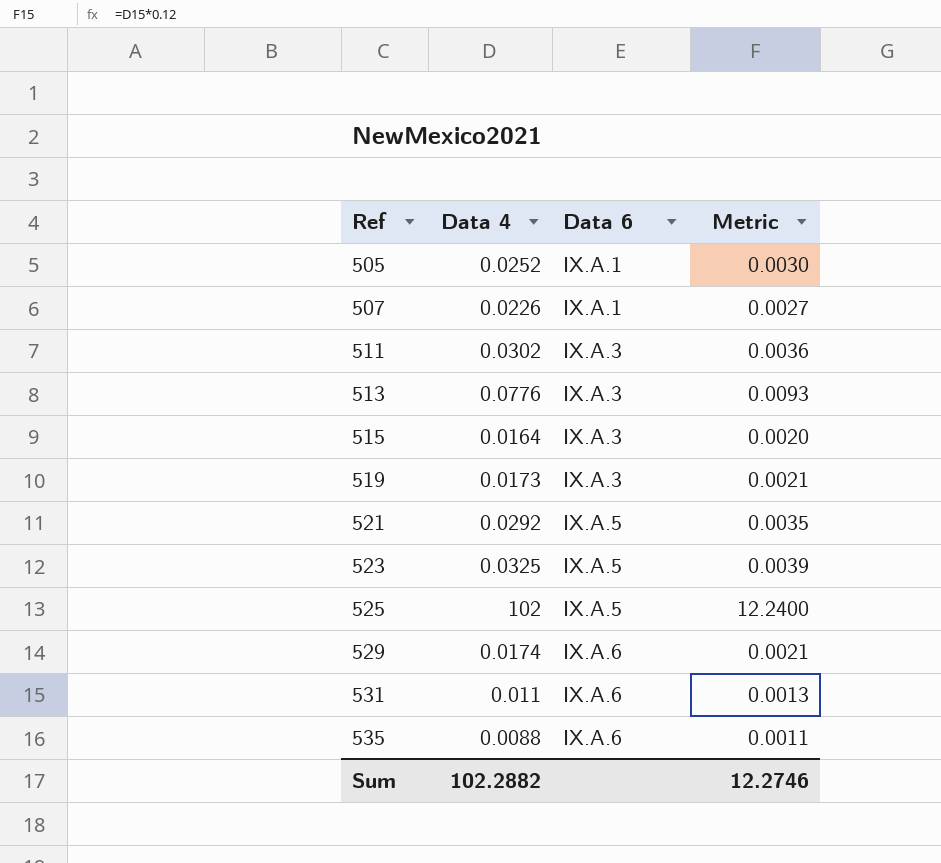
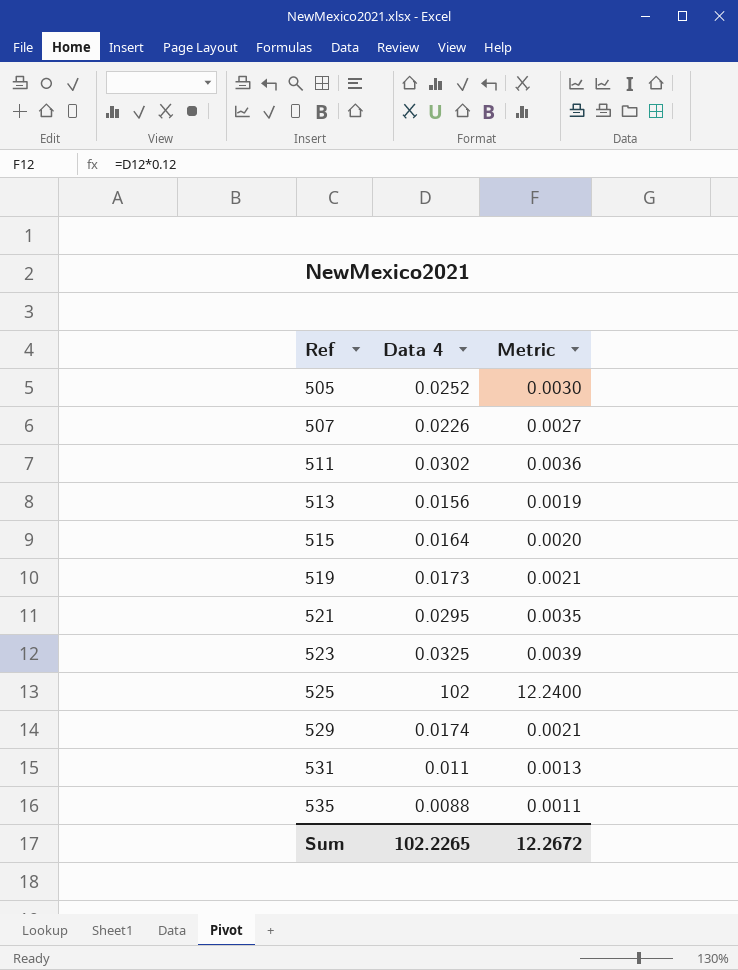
column Data 6 | position: 3 -> none
513 | Data 4: 0.0776 -> 0.0156
513 | Metric: 0.0093 -> 0.0019
521 | Data 4: 0.0292 -> 0.0295
Sum | Data 4: 102.2882 -> 102.2265
Sum | Metric: 12.2746 -> 12.2672

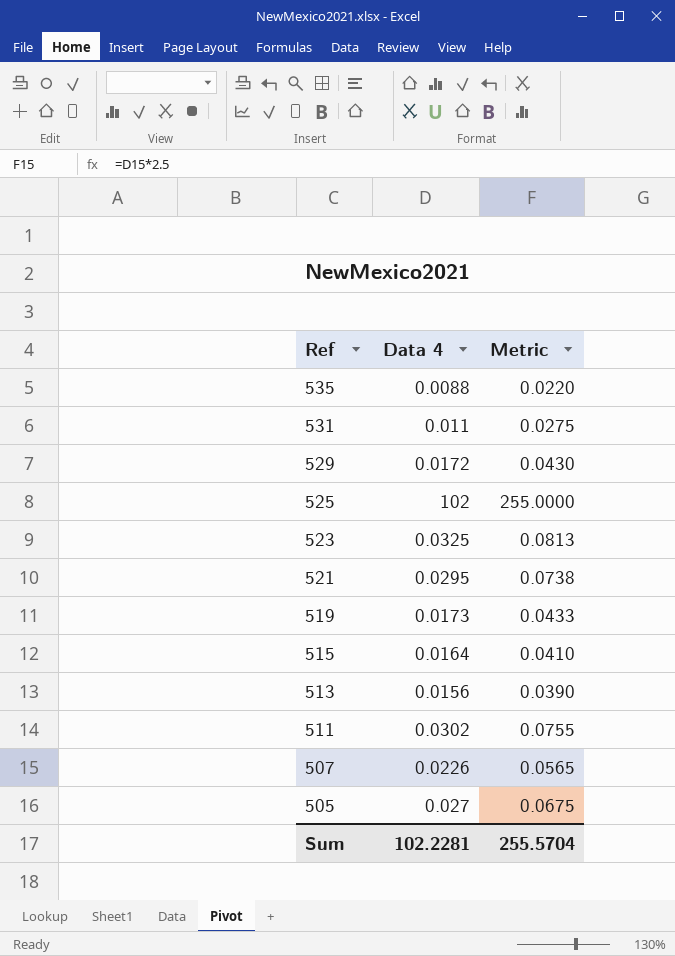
row order: Ref ascending -> Ref descending
column Metric | formula: [Data 4] * 0.12 -> [Data 4] * 2.5
529 | Data 4: 0.0174 -> 0.0172
505 | Data 4: 0.0252 -> 0.027
Sum | Data 4: 102.2265 -> 102.2281
Sum | Metric: 12.2672 -> 255.5704

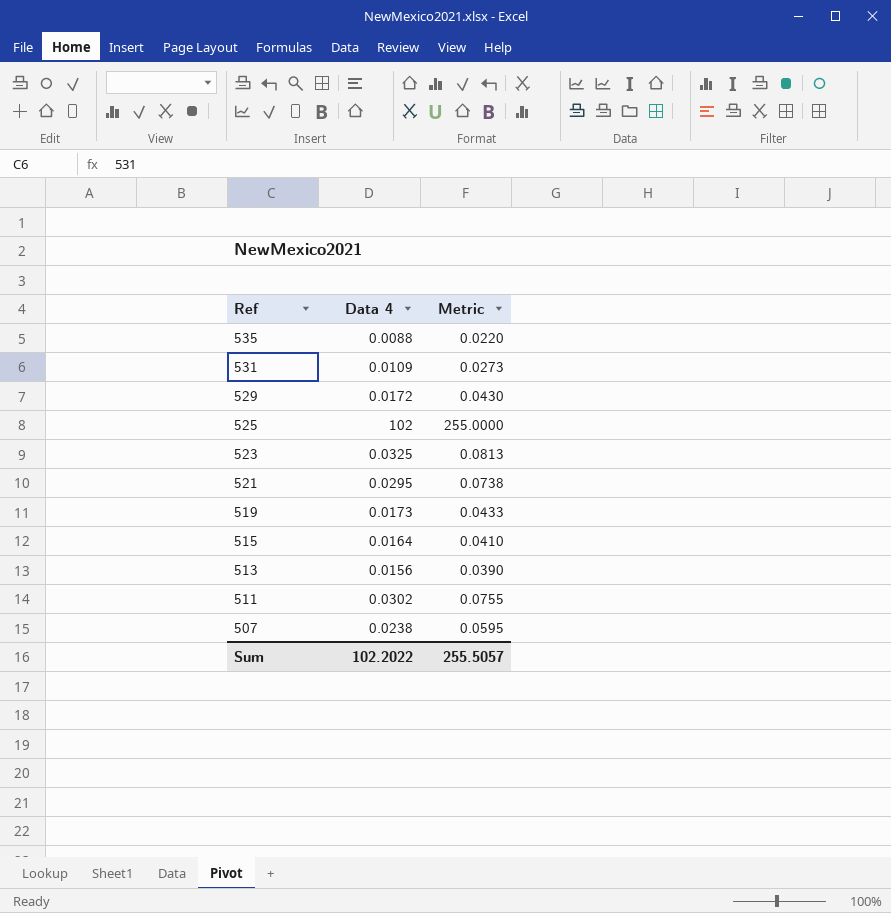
row 505: 0.027 | 0.0675 -> none
531 | Data 4: 0.011 -> 0.0109
531 | Metric: 0.0275 -> 0.0273
507 | Data 4: 0.0226 -> 0.0238
507 | Metric: 0.0565 -> 0.0595
Sum | Data 4: 102.2281 -> 102.2022
Sum | Metric: 255.5704 -> 255.5057

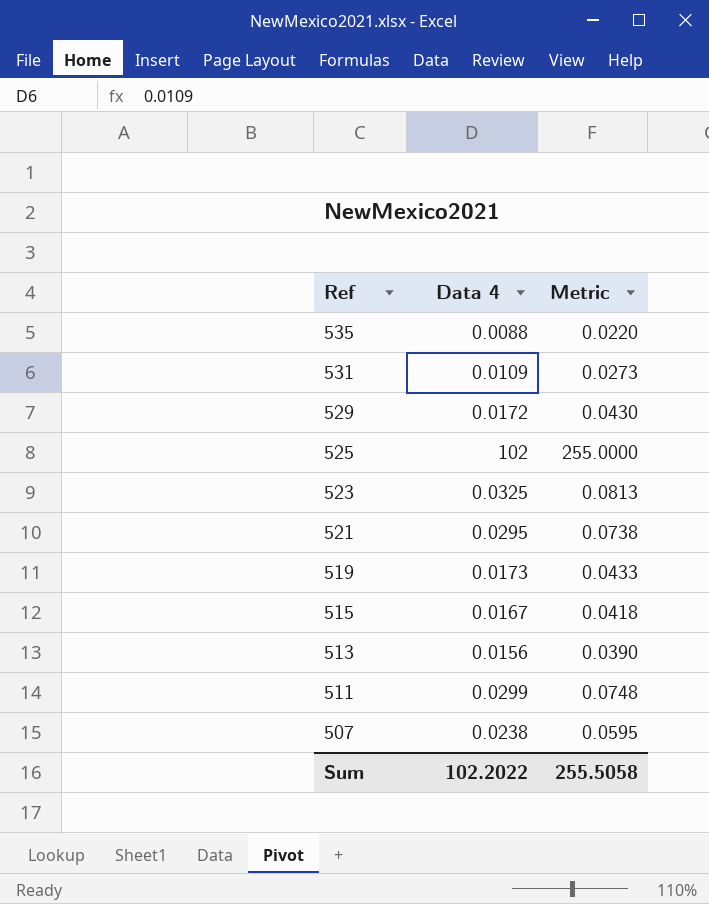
515 | Data 4: 0.0164 -> 0.0167
515 | Metric: 0.0410 -> 0.0418
511 | Data 4: 0.0302 -> 0.0299
511 | Metric: 0.0755 -> 0.0748
Sum | Metric: 255.5057 -> 255.5058

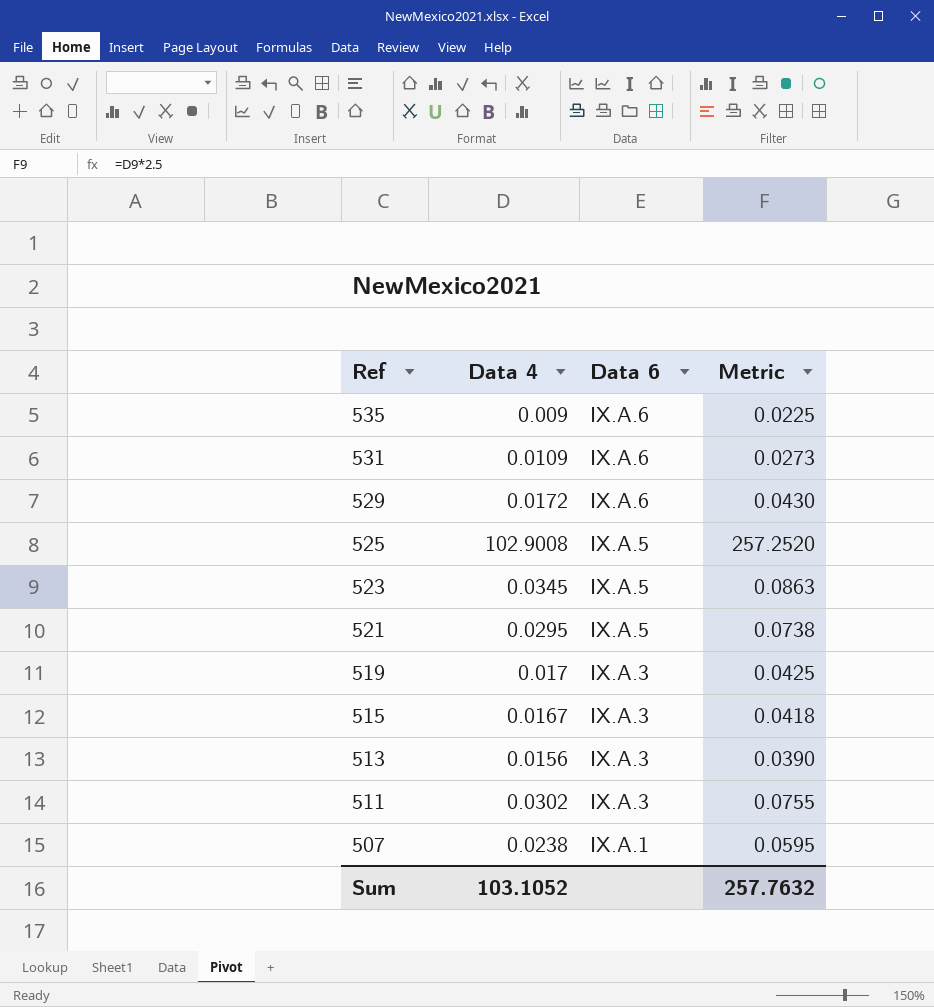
column Data 6 | position: none -> 3
535 | Data 4: 0.0088 -> 0.009
535 | Metric: 0.0220 -> 0.0225
525 | Data 4: 102 -> 102.9008
525 | Metric: 255.0000 -> 257.2520
523 | Data 4: 0.0325 -> 0.0345
523 | Metric: 0.0813 -> 0.0863
519 | Data 4: 0.0173 -> 0.017
519 | Metric: 0.0433 -> 0.0425
511 | Data 4: 0.0299 -> 0.0302
511 | Metric: 0.0748 -> 0.0755
Sum | Data 4: 102.2022 -> 103.1052
Sum | Metric: 255.5058 -> 257.7632

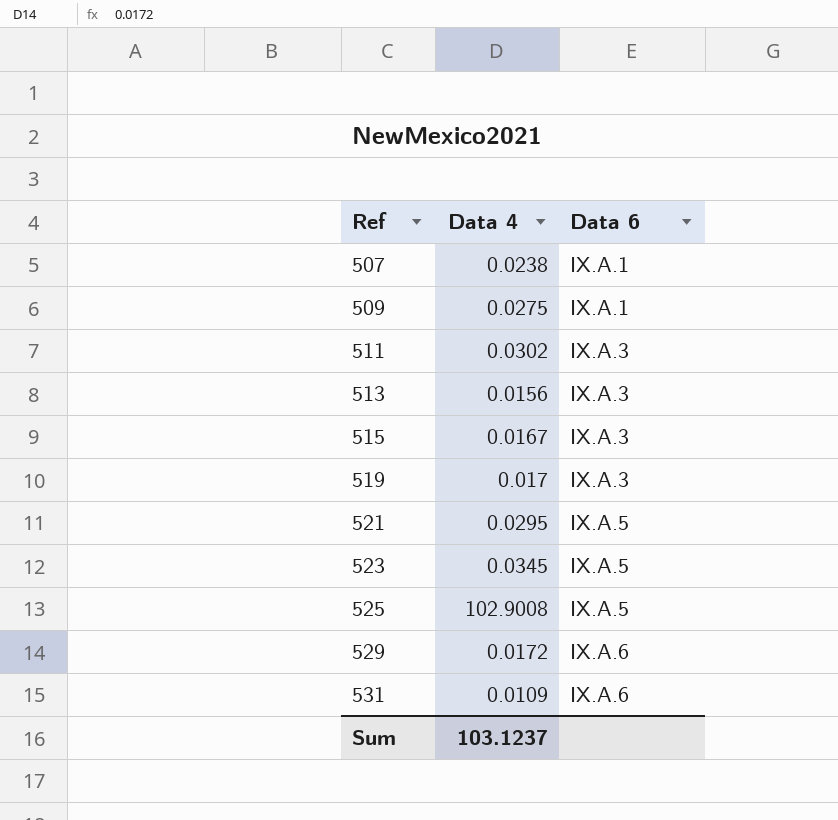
row order: Ref descending -> Ref ascending
column Metric | formula: [Data 4] * 2.5 -> none
row 535: 0.009 | IX.A.6 | 0.0225 -> none
row 509: none -> 0.0275 | IX.A.1
Sum | Data 4: 103.1052 -> 103.1237

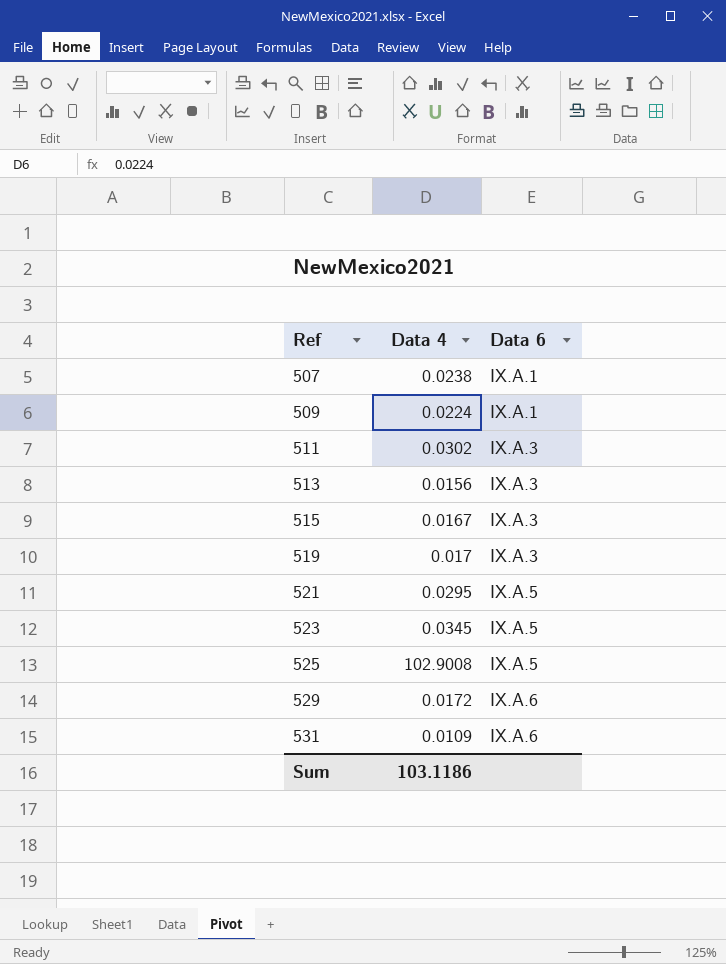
509 | Data 4: 0.0275 -> 0.0224
Sum | Data 4: 103.1237 -> 103.1186

